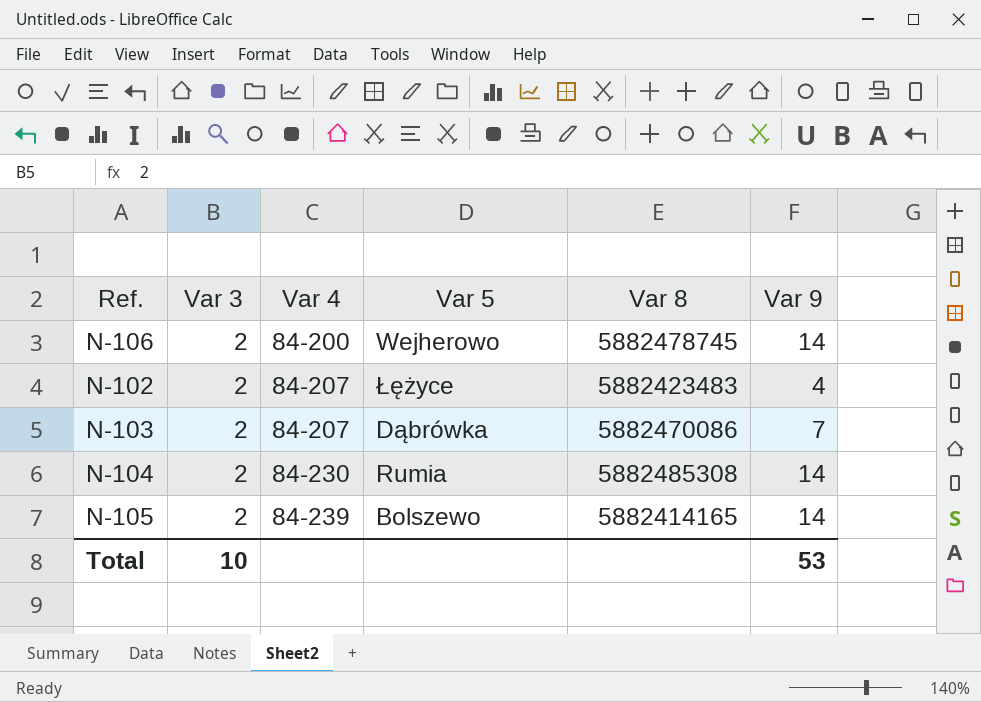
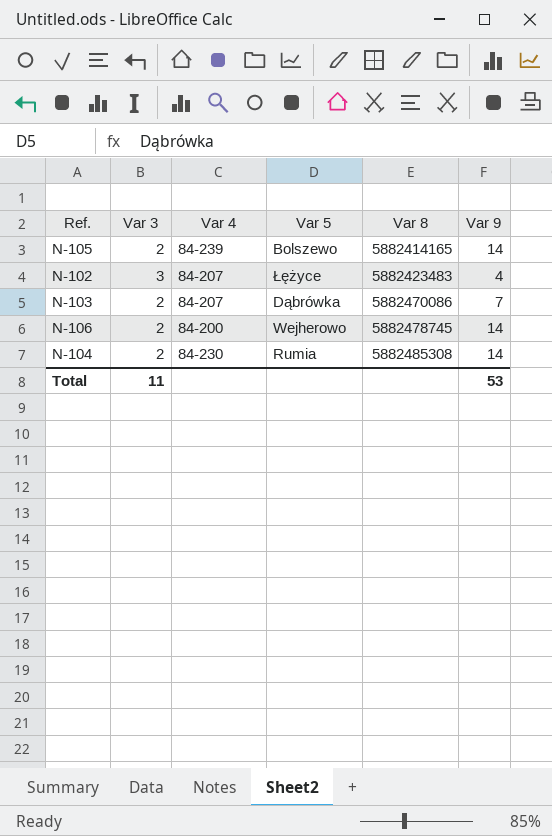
row order: Var 4 ascending -> Var 8 ascending
N-102 | Var 3: 2 -> 3
Total | Var 3: 10 -> 11

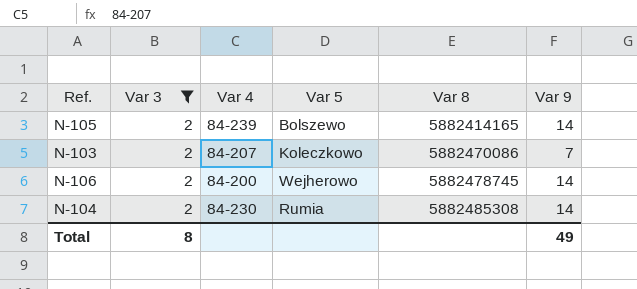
filter: none -> Var 3 = 2
N-103 | Var 5: Dąbrówka -> Koleczkowo
Total | Var 3: 11 -> 8
Total | Var 9: 53 -> 49

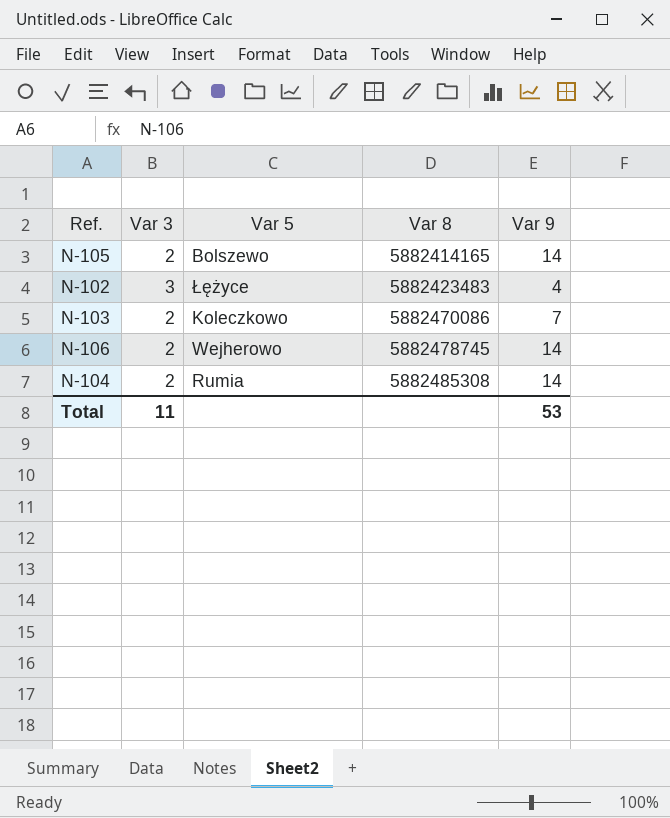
filter: Var 3 = 2 -> none
column Var 4 | position: 3 -> none
Total | Var 3: 8 -> 11
Total | Var 9: 49 -> 53

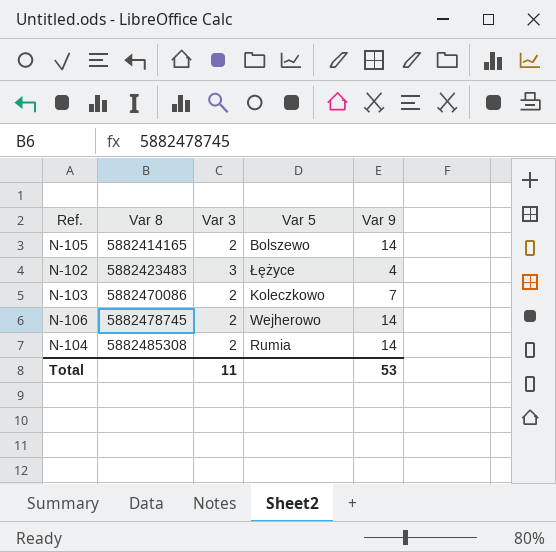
column Var 8 | position: 4 -> 2

